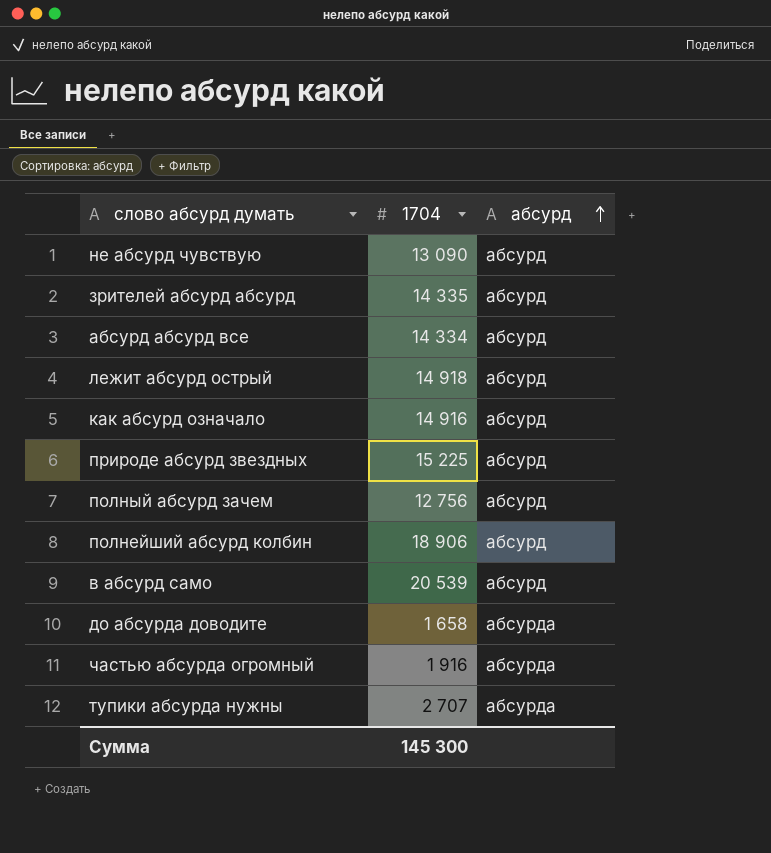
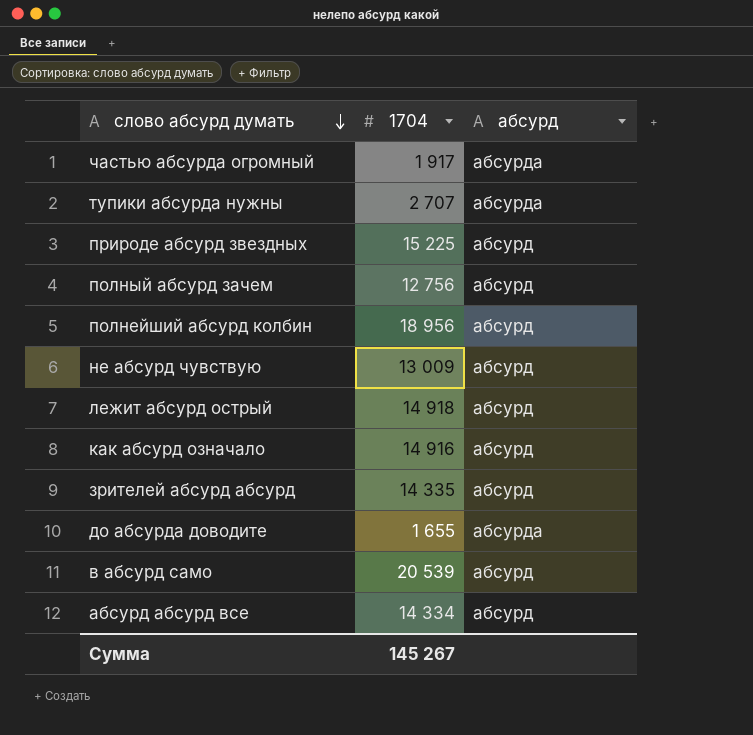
row order: абсурд ascending -> слово абсурд думать descending
частью абсурда огромный | 1704: 1 916 -> 1 917
полнейший абсурд колбин | 1704: 18 906 -> 18 956
не абсурд чувствую | 1704: 13 090 -> 13 009
до абсурда доводите | 1704: 1 658 -> 1 655
Сумма | 1704: 145 300 -> 145 267

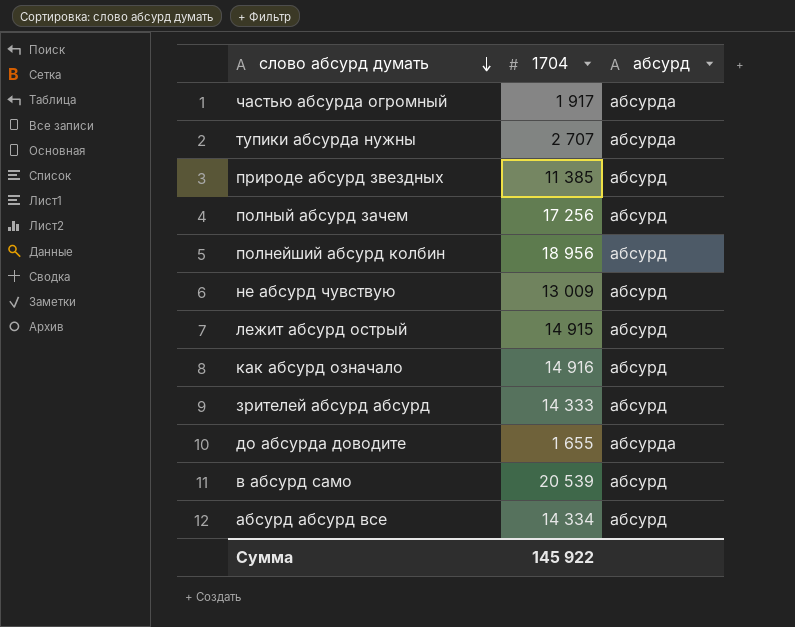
природе абсурд звездных | 1704: 15 225 -> 11 385
полный абсурд зачем | 1704: 12 756 -> 17 256
лежит абсурд острый | 1704: 14 918 -> 14 915
зрителей абсурд абсурд | 1704: 14 335 -> 14 333
Сумма | 1704: 145 267 -> 145 922

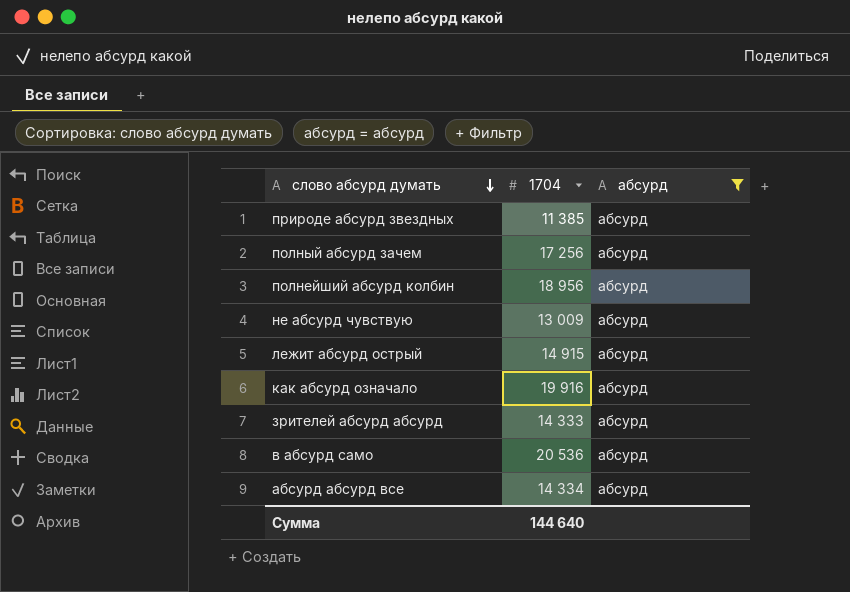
filter: none -> абсурд = абсурд
как абсурд означало | 1704: 14 916 -> 19 916
в абсурд само | 1704: 20 539 -> 20 536
Сумма | 1704: 145 922 -> 144 640

